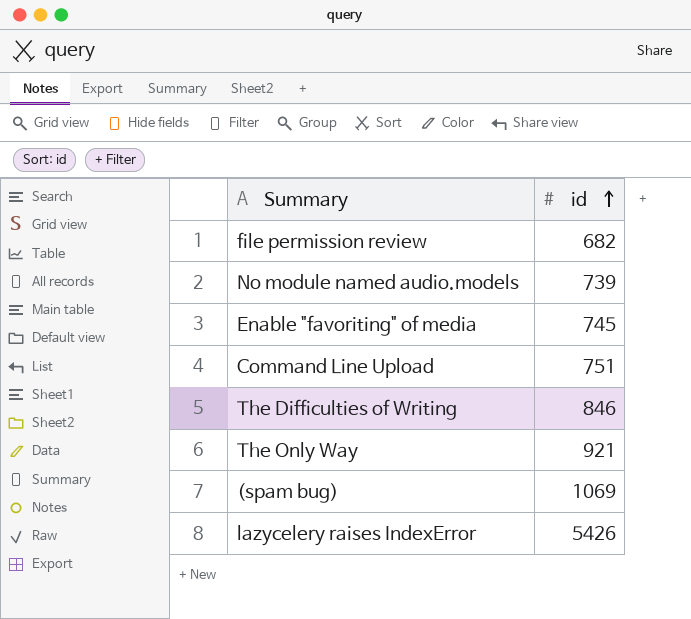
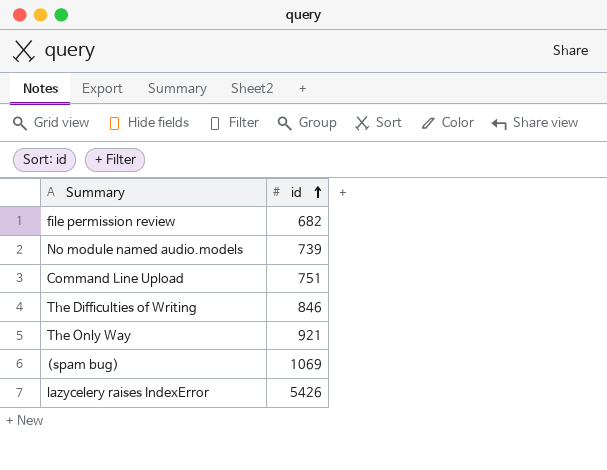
row Enable "favoriting" of media: 745 -> none

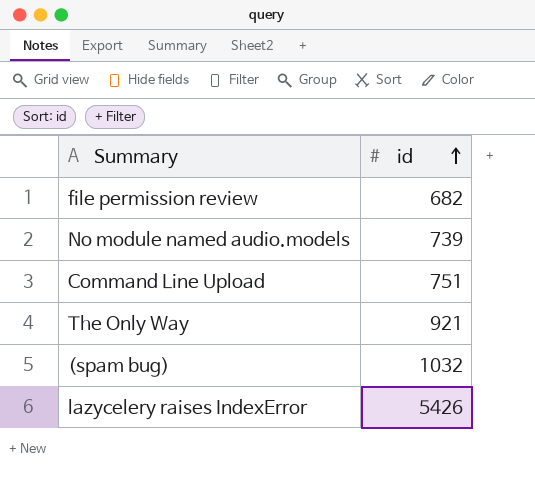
row The Difficulties of Writing: 846 -> none
(spam bug) | id: 1069 -> 1032

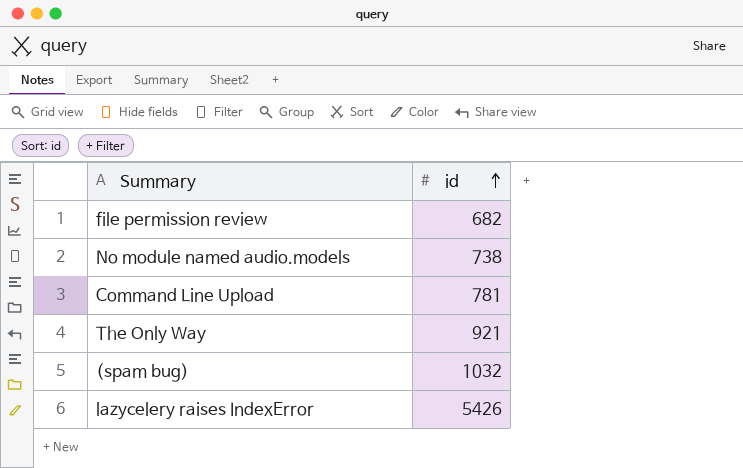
No module named audio.models | id: 739 -> 738
Command Line Upload | id: 751 -> 781

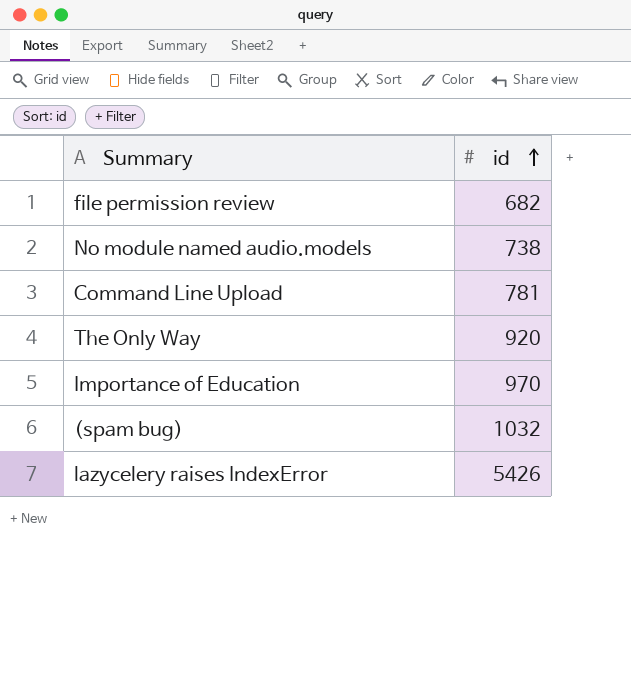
The Only Way | id: 921 -> 920
row Importance of Education: none -> 970

